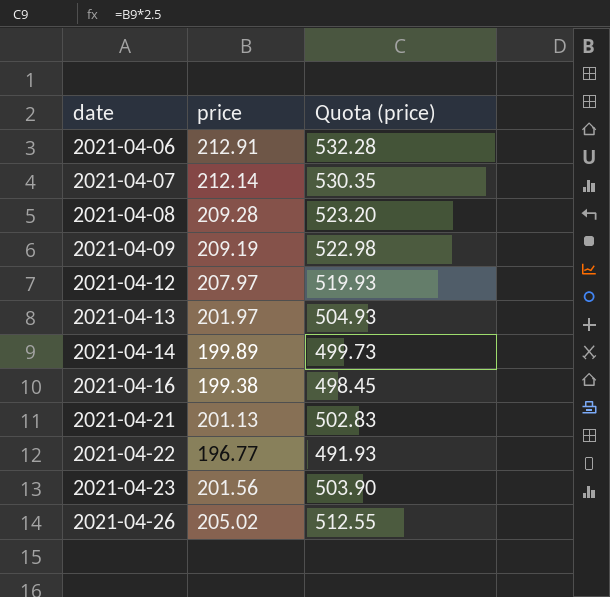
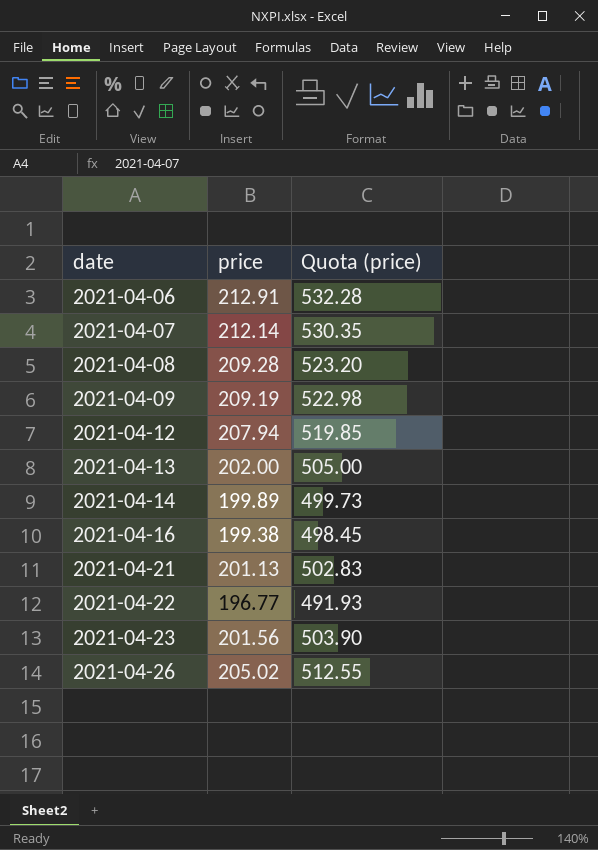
2021-04-12 | price: 207.97 -> 207.94
2021-04-12 | Quota (price): 519.93 -> 519.85
2021-04-13 | price: 201.97 -> 202.00
2021-04-13 | Quota (price): 504.93 -> 505.00

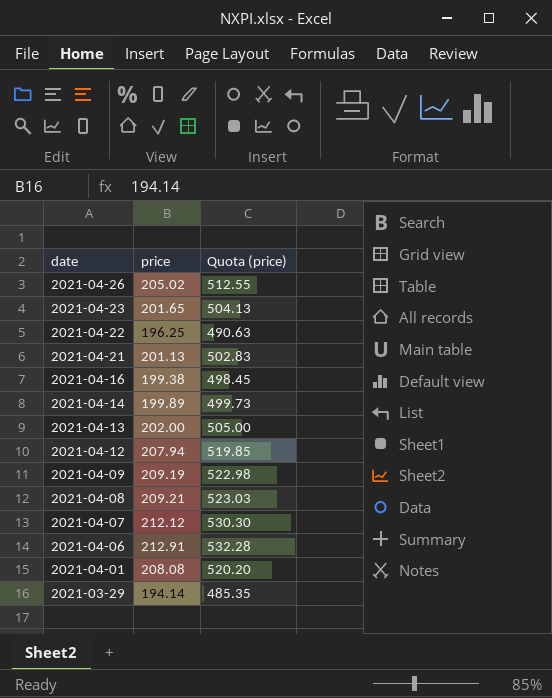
row order: date ascending -> date descending
2021-04-23 | price: 201.56 -> 201.65
2021-04-23 | Quota (price): 503.90 -> 504.13
2021-04-22 | price: 196.77 -> 196.25
2021-04-22 | Quota (price): 491.93 -> 490.63
2021-04-08 | price: 209.28 -> 209.21
2021-04-08 | Quota (price): 523.20 -> 523.03
2021-04-07 | price: 212.14 -> 212.12
2021-04-07 | Quota (price): 530.35 -> 530.30
row 2021-04-01: none -> 208.08 | 520.20
row 2021-03-29: none -> 194.14 | 485.35

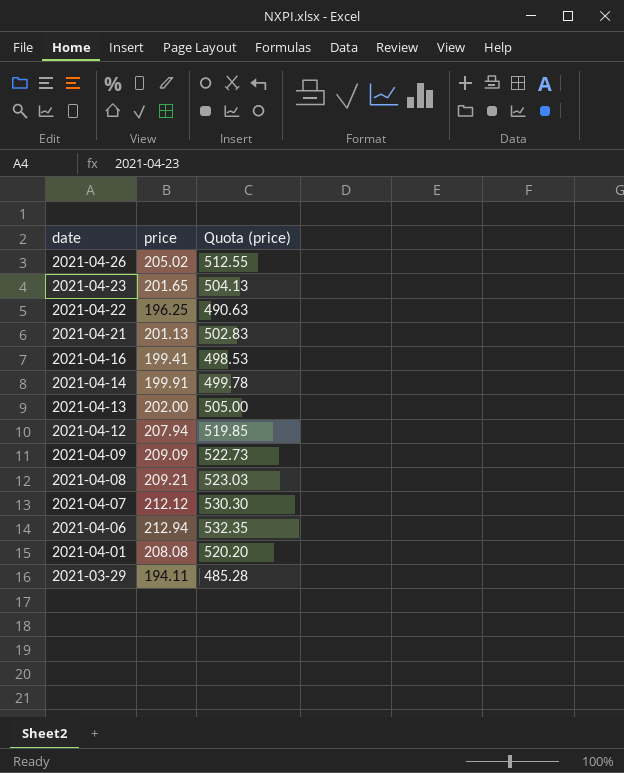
2021-04-16 | price: 199.38 -> 199.41
2021-04-16 | Quota (price): 498.45 -> 498.53
2021-04-14 | price: 199.89 -> 199.91
2021-04-14 | Quota (price): 499.73 -> 499.78
2021-04-09 | price: 209.19 -> 209.09
2021-04-09 | Quota (price): 522.98 -> 522.73
2021-04-06 | price: 212.91 -> 212.94
2021-04-06 | Quota (price): 532.28 -> 532.35
2021-03-29 | price: 194.14 -> 194.11
2021-03-29 | Quota (price): 485.35 -> 485.28

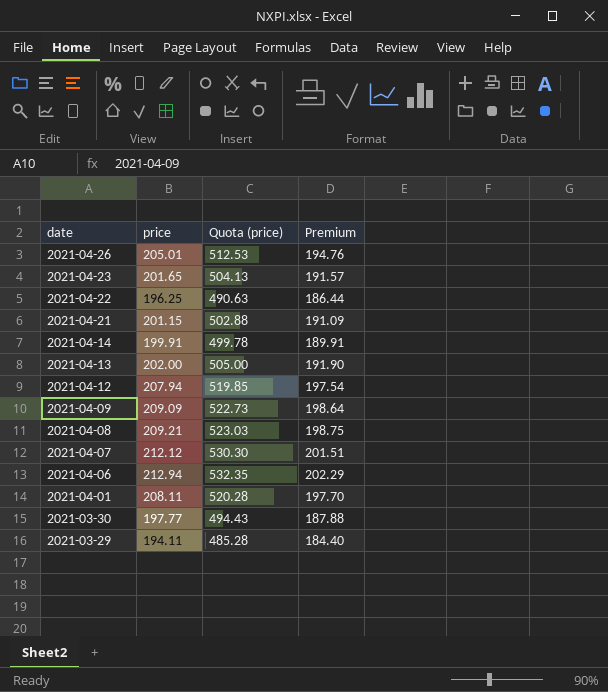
column Premium | formula: none -> [price] * 0.95
row 2021-04-16: 199.41 | 498.53 -> none
2021-04-26 | price: 205.02 -> 205.01
2021-04-26 | Quota (price): 512.55 -> 512.53
2021-04-21 | price: 201.13 -> 201.15
2021-04-21 | Quota (price): 502.83 -> 502.88
2021-04-01 | price: 208.08 -> 208.11
2021-04-01 | Quota (price): 520.20 -> 520.28
row 2021-03-30: none -> 197.77 | 494.43 | 187.88

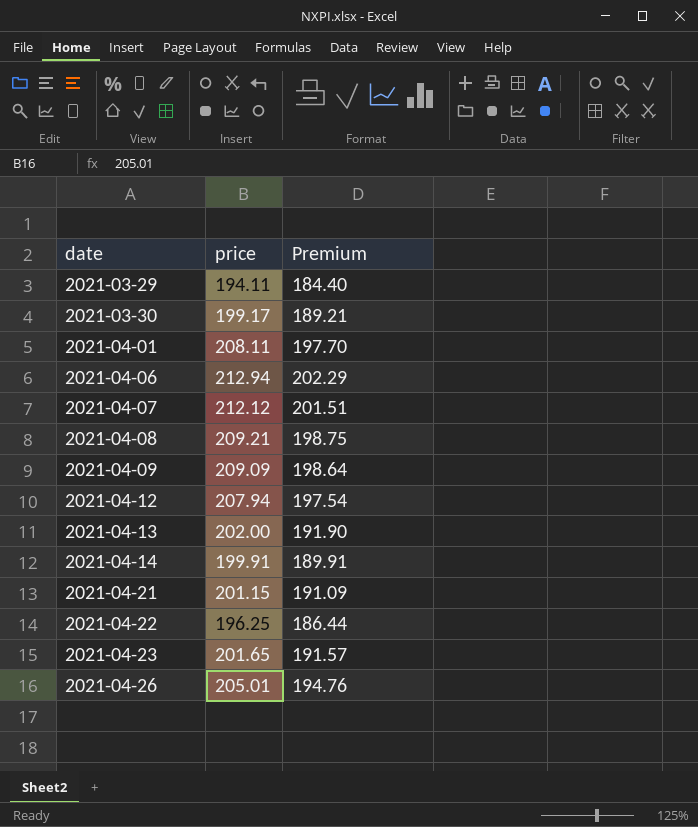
row order: date descending -> date ascending
column Quota (price) | formula: [price] * 2.5 -> none
2021-03-30 | price: 197.77 -> 199.17
2021-03-30 | Premium: 187.88 -> 189.21

